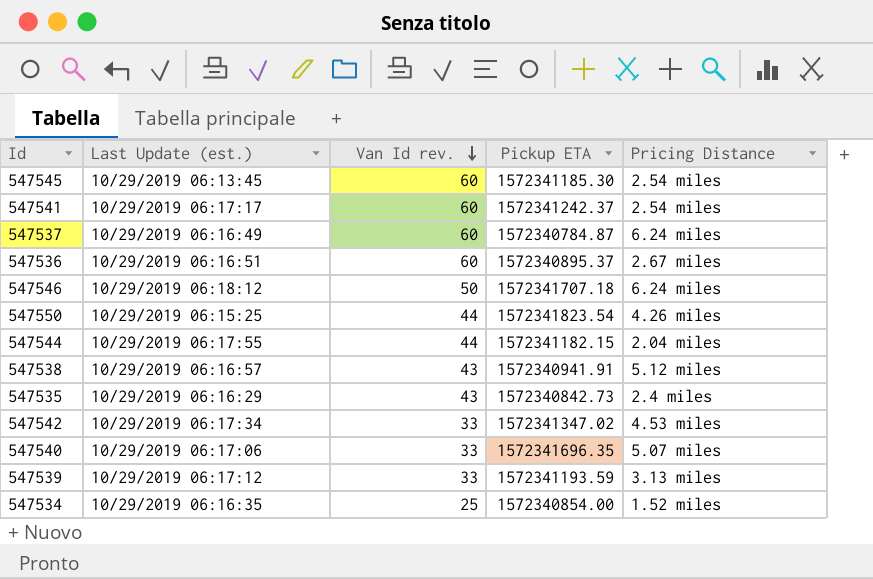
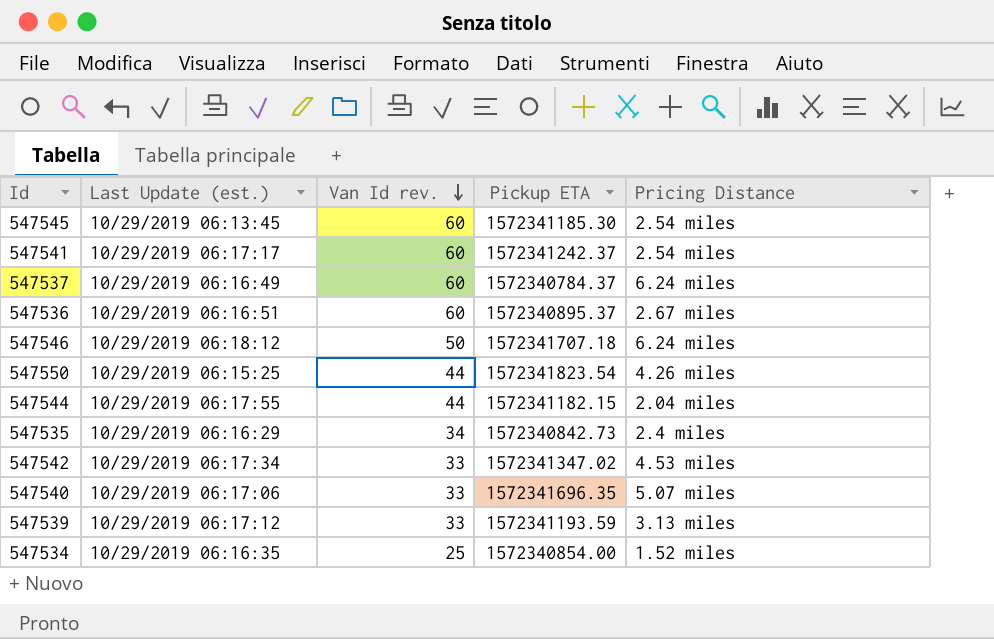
row 547538: 10/29/2019 06:16:57 | 43 | 1572340941.91 | 5.12 miles -> none
547537 | Pickup ETA: 1572340784.87 -> 1572340784.37
547535 | Van Id rev.: 43 -> 34

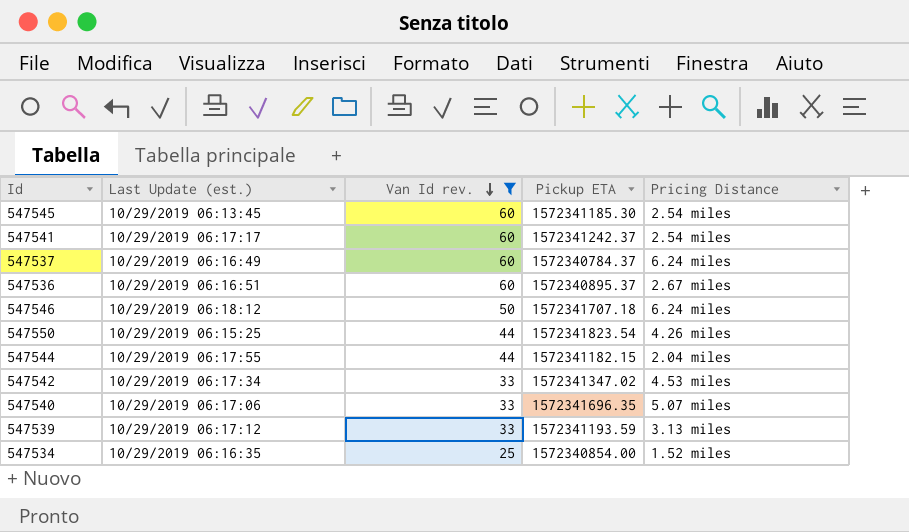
filter: none -> Van Id rev. != 34

